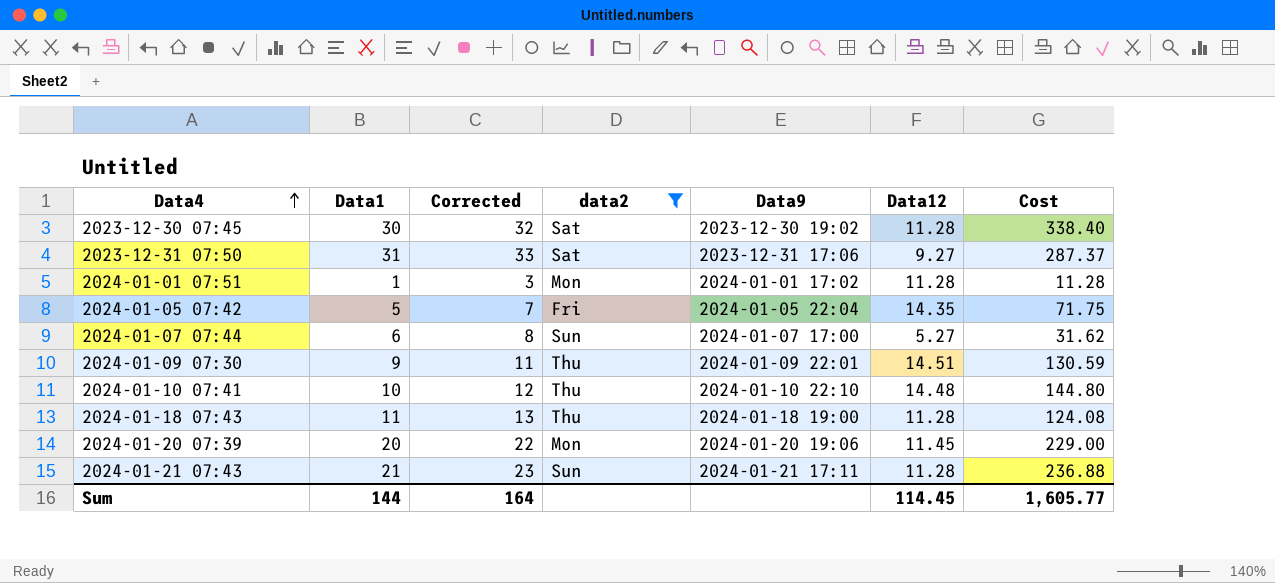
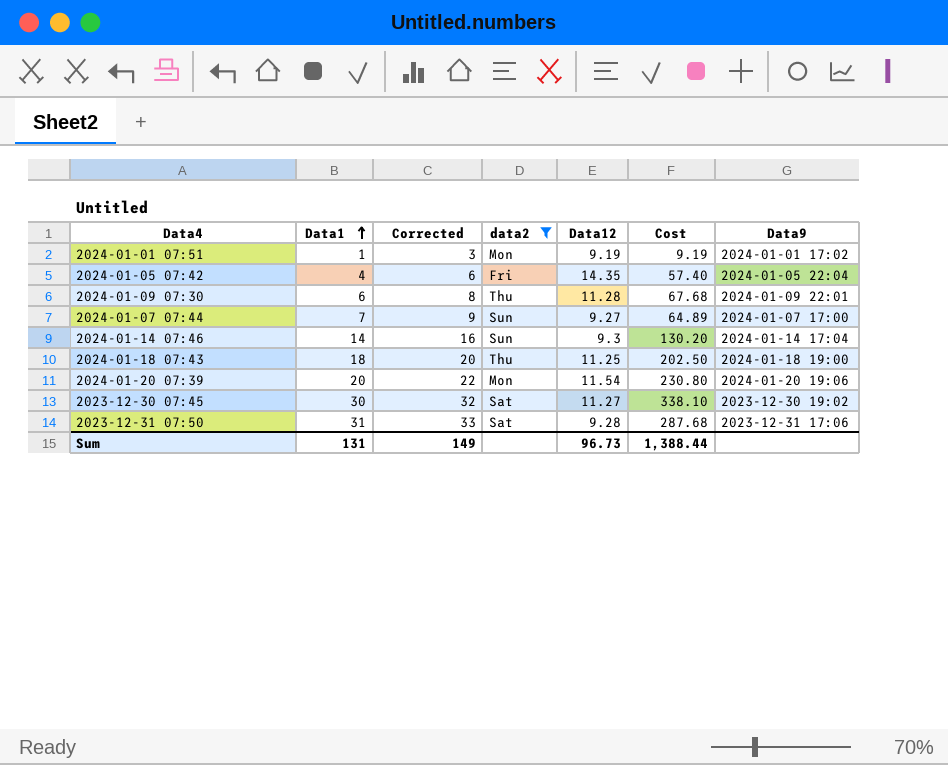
row order: Data4 ascending -> Data1 ascending
column Data9 | position: 5 -> 7
row 2024-01-10 07:41: 10 | 12 | Thu | 2024-01-10 22:10 | 14.48 | 144.80 -> none
row 2024-01-21 07:43: 21 | 23 | Sun | 2024-01-21 17:11 | 11.28 | 236.88 -> none
2024-01-01 07:51 | Data12: 11.28 -> 9.19
2024-01-01 07:51 | Cost: 11.28 -> 9.19
2024-01-05 07:42 | Data1: 5 -> 4
2024-01-05 07:42 | Corrected: 7 -> 6
2024-01-05 07:42 | Cost: 71.75 -> 57.40
2024-01-09 07:30 | Data1: 9 -> 6
2024-01-09 07:30 | Corrected: 11 -> 8
2024-01-09 07:30 | Data12: 14.51 -> 11.28
2024-01-09 07:30 | Cost: 130.59 -> 67.68
2024-01-07 07:44 | Data1: 6 -> 7
2024-01-07 07:44 | Corrected: 8 -> 9
2024-01-07 07:44 | Data12: 5.27 -> 9.27
2024-01-07 07:44 | Cost: 31.62 -> 64.89
row 2024-01-14 07:46: none -> 14 | 16 | Sun | 9.3 | 130.20 | 2024-01-14 17:04
2024-01-18 07:43 | Data1: 11 -> 18
2024-01-18 07:43 | Corrected: 13 -> 20
2024-01-18 07:43 | Data12: 11.28 -> 11.25
2024-01-18 07:43 | Cost: 124.08 -> 202.50
2024-01-20 07:39 | Data12: 11.45 -> 11.54
2024-01-20 07:39 | Cost: 229.00 -> 230.80
2023-12-30 07:45 | Data12: 11.28 -> 11.27
2023-12-30 07:45 | Cost: 338.40 -> 338.10
2023-12-31 07:50 | Data12: 9.27 -> 9.28
2023-12-31 07:50 | Cost: 287.37 -> 287.68
Sum | Data1: 144 -> 131
Sum | Corrected: 164 -> 149
Sum | Data12: 114.45 -> 96.73
Sum | Cost: 1,605.77 -> 1,388.44

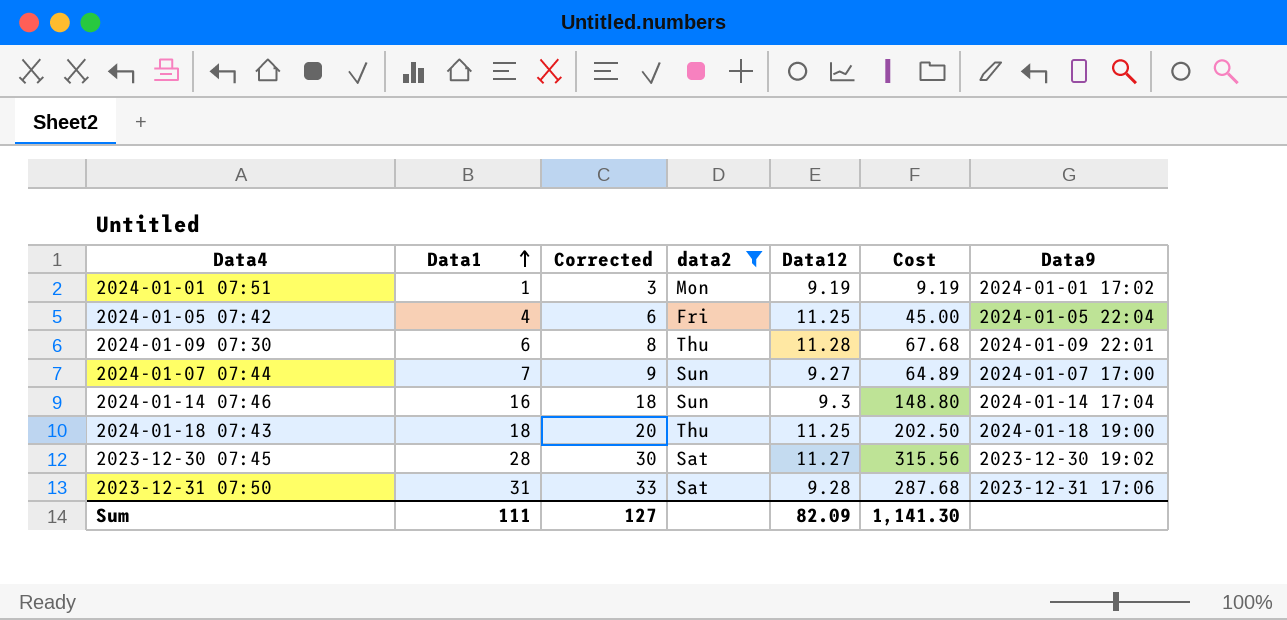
row 2024-01-20 07:39: 20 | 22 | Mon | 11.54 | 230.80 | 2024-01-20 19:06 -> none
2024-01-05 07:42 | Data12: 14.35 -> 11.25
2024-01-05 07:42 | Cost: 57.40 -> 45.00
2024-01-14 07:46 | Data1: 14 -> 16
2024-01-14 07:46 | Corrected: 16 -> 18
2024-01-14 07:46 | Cost: 130.20 -> 148.80
2023-12-30 07:45 | Data1: 30 -> 28
2023-12-30 07:45 | Corrected: 32 -> 30
2023-12-30 07:45 | Cost: 338.10 -> 315.56
Sum | Data1: 131 -> 111
Sum | Corrected: 149 -> 127
Sum | Data12: 96.73 -> 82.09
Sum | Cost: 1,388.44 -> 1,141.30

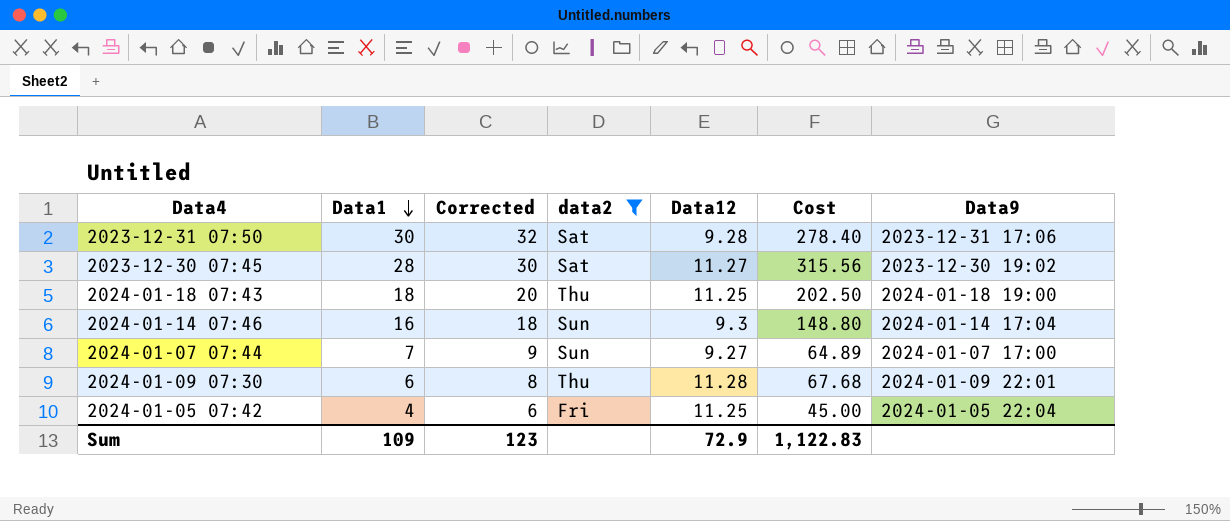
row order: Data1 ascending -> Data1 descending
row 2024-01-01 07:51: 1 | 3 | Mon | 9.19 | 9.19 | 2024-01-01 17:02 -> none
2023-12-31 07:50 | Data1: 31 -> 30
2023-12-31 07:50 | Corrected: 33 -> 32
2023-12-31 07:50 | Cost: 287.68 -> 278.40
Sum | Data1: 111 -> 109
Sum | Corrected: 127 -> 123
Sum | Data12: 82.09 -> 72.9
Sum | Cost: 1,141.30 -> 1,122.83

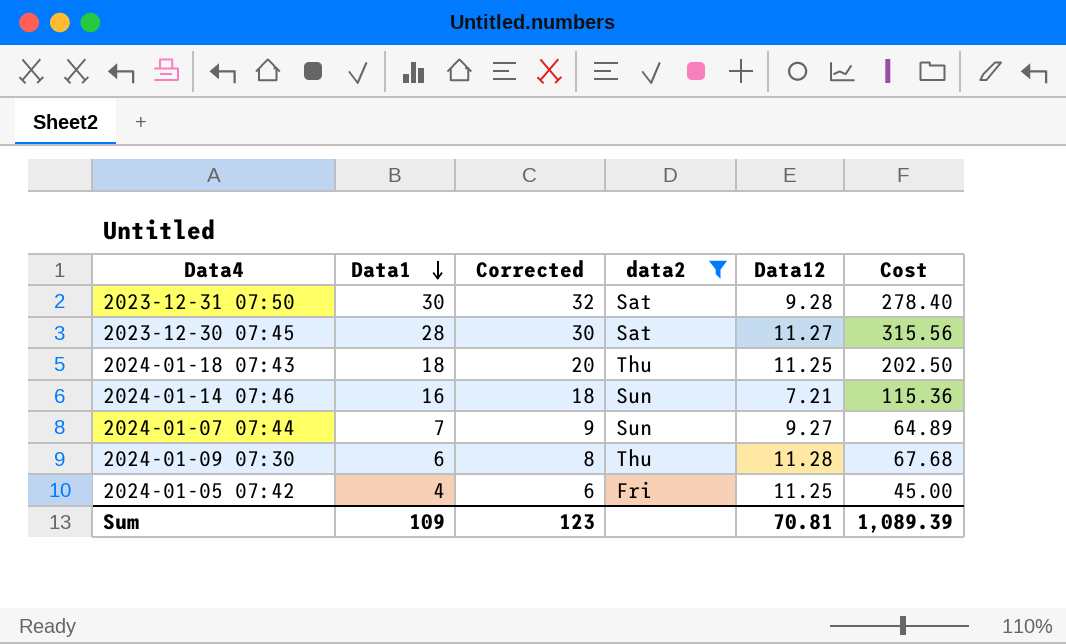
column Data9 | position: 7 -> none
2024-01-14 07:46 | Data12: 9.3 -> 7.21
2024-01-14 07:46 | Cost: 148.80 -> 115.36
Sum | Data12: 72.9 -> 70.81
Sum | Cost: 1,122.83 -> 1,089.39

